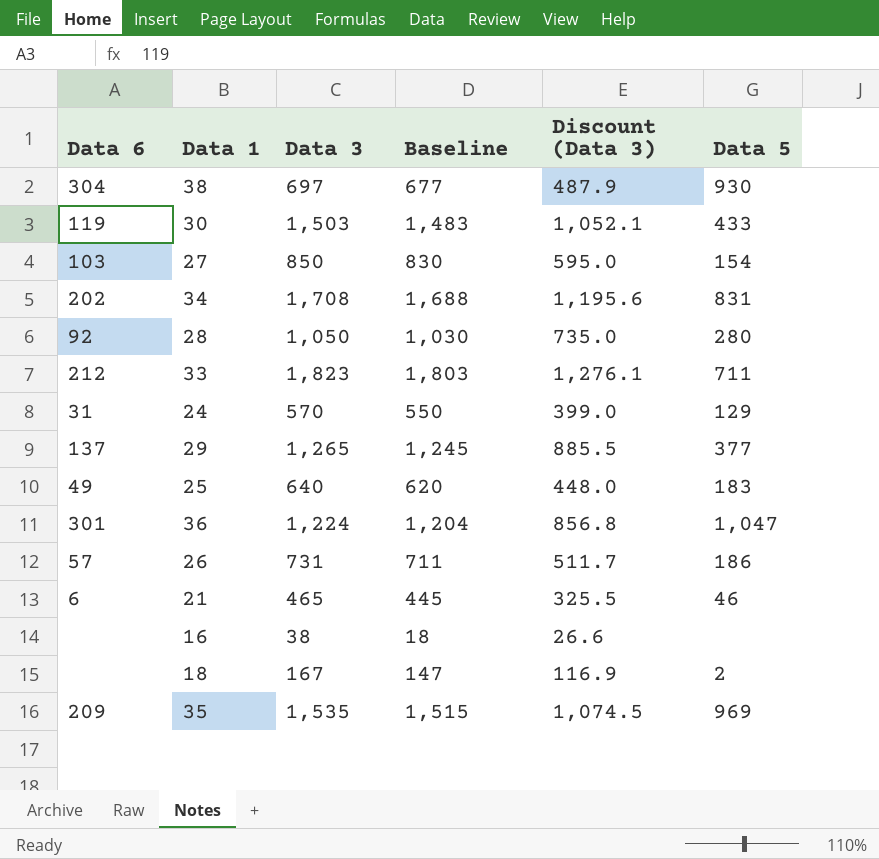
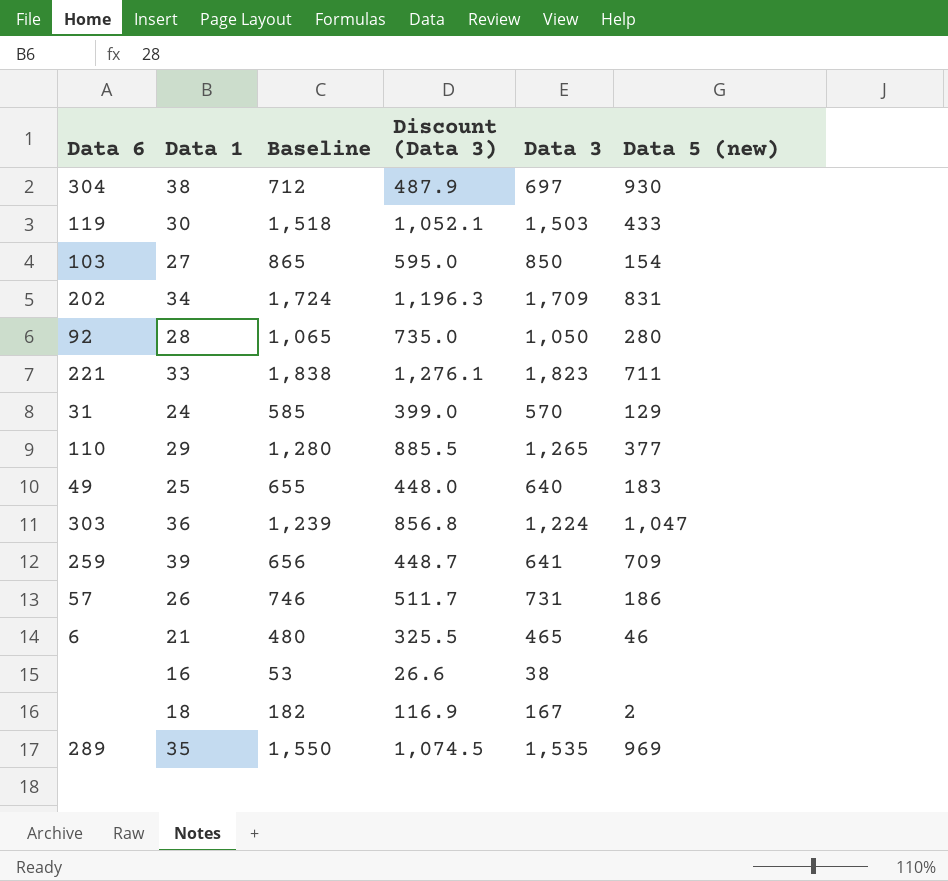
column Baseline | formula: [Data 3] - 20 -> [Data 3] + 15
column Data 3 | position: 3 -> 5
column name: Data 5 -> Data 5 (new)
34 | Discount (Data 3): 1,195.6 -> 1,196.3
34 | Data 3: 1,708 -> 1,709
33 | Data 6: 212 -> 221
29 | Data 6: 137 -> 110
36 | Data 6: 301 -> 303
row 39: none -> 259 | 656 | 448.7 | 641 | 709
35 | Data 6: 209 -> 289

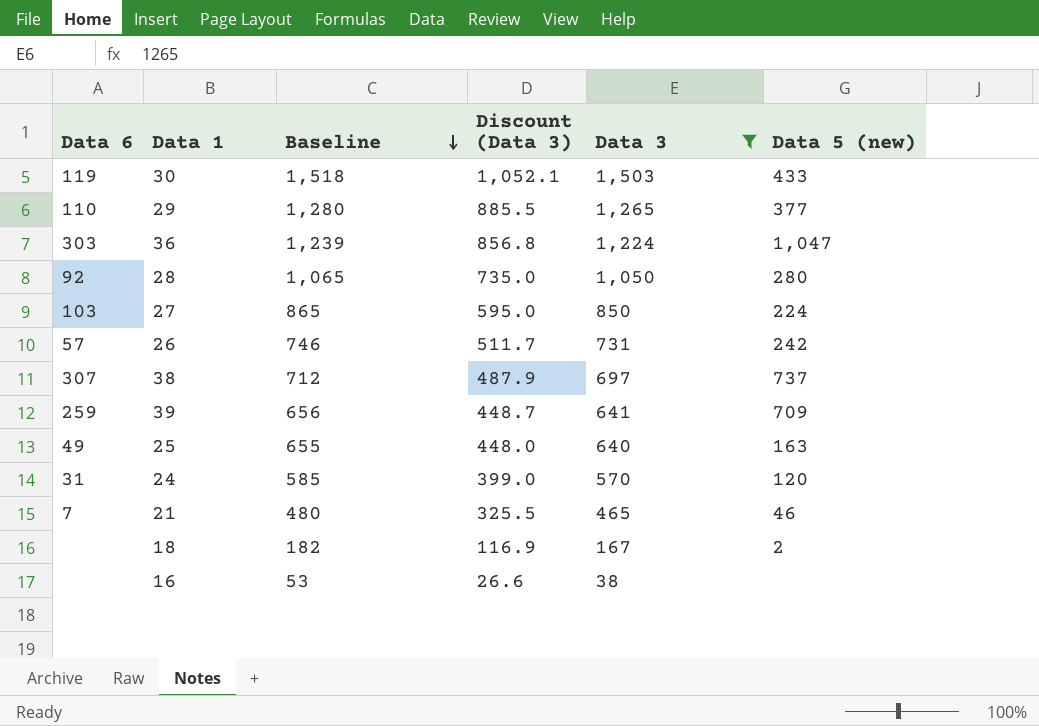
filter: none -> Data 3 <= 1,503
row order: none -> Baseline descending
27 | Data 5 (new): 154 -> 224
26 | Data 5 (new): 186 -> 242
38 | Data 6: 304 -> 307
38 | Data 5 (new): 930 -> 737
25 | Data 5 (new): 183 -> 163
24 | Data 5 (new): 129 -> 120
21 | Data 6: 6 -> 7

